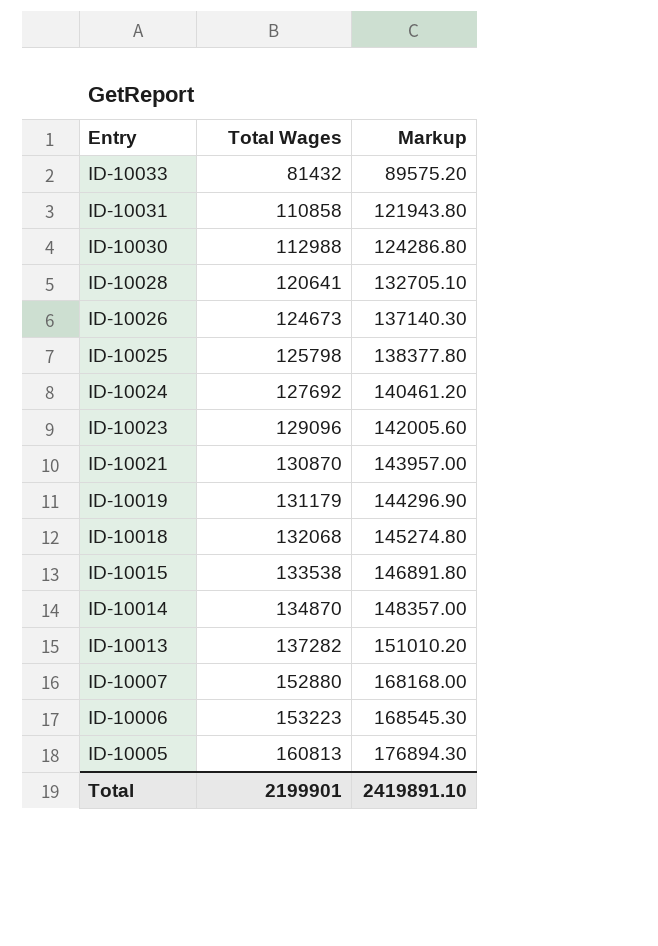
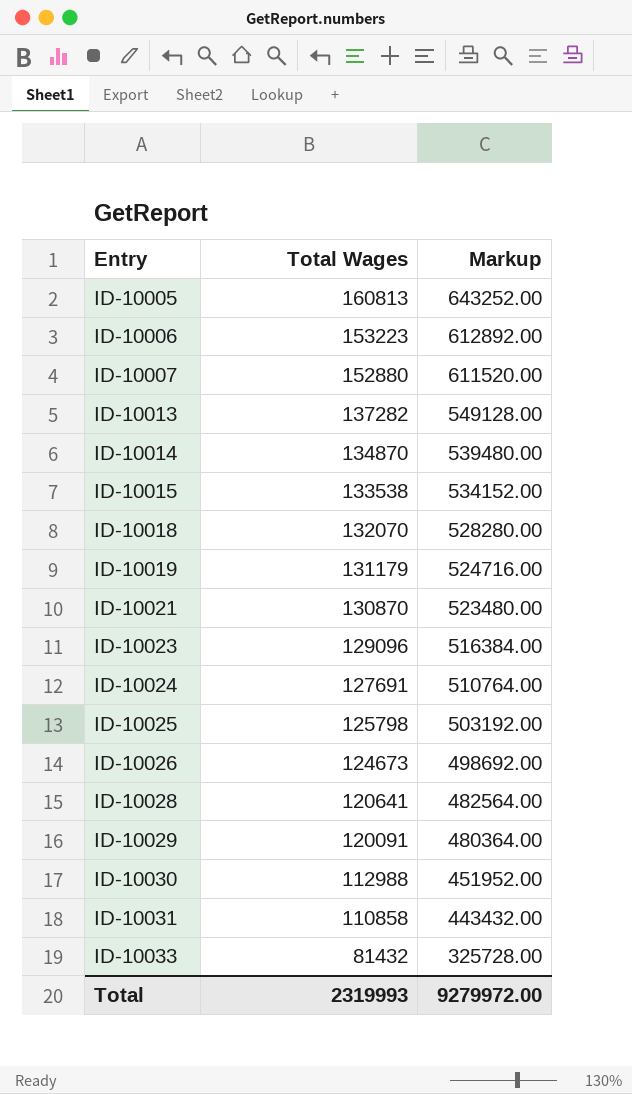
row order: Entry descending -> Entry ascending
column Markup | formula: [Total Wages] * 1.1 -> [Total Wages] * 4
ID-10018 | Total Wages: 132068 -> 132070
ID-10024 | Total Wages: 127692 -> 127691
row ID-10029: none -> 120091 | 480364.00
Total | Total Wages: 2199901 -> 2319993
Total | Markup: 2419891.10 -> 9279972.00

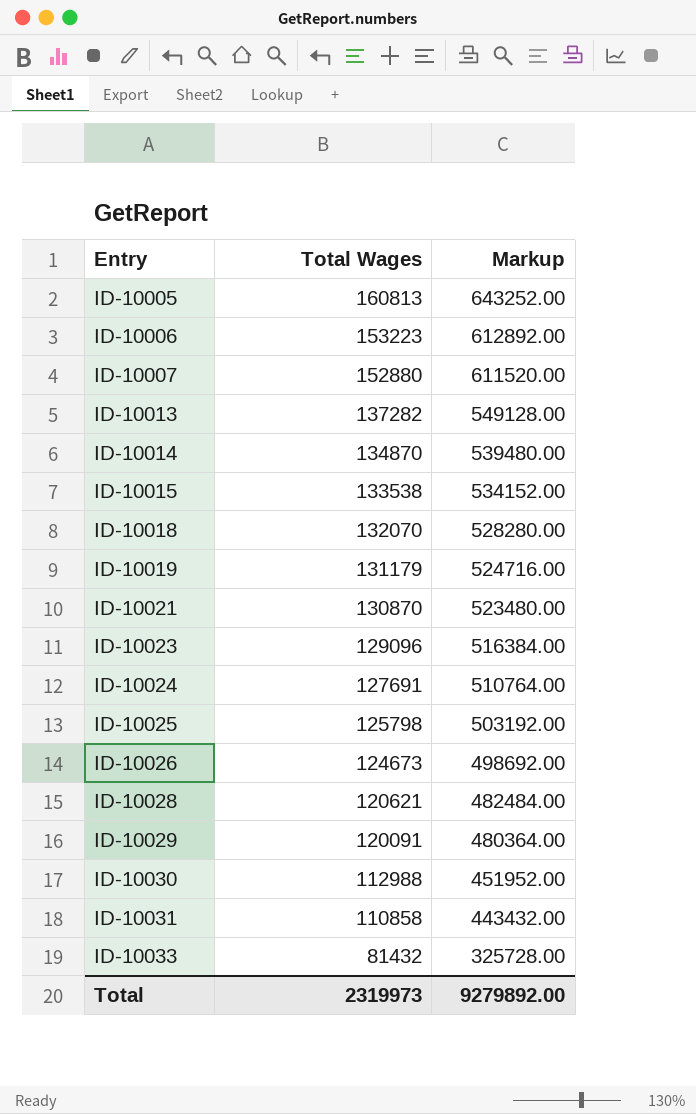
ID-10028 | Total Wages: 120641 -> 120621
ID-10028 | Markup: 482564.00 -> 482484.00
Total | Total Wages: 2319993 -> 2319973
Total | Markup: 9279972.00 -> 9279892.00

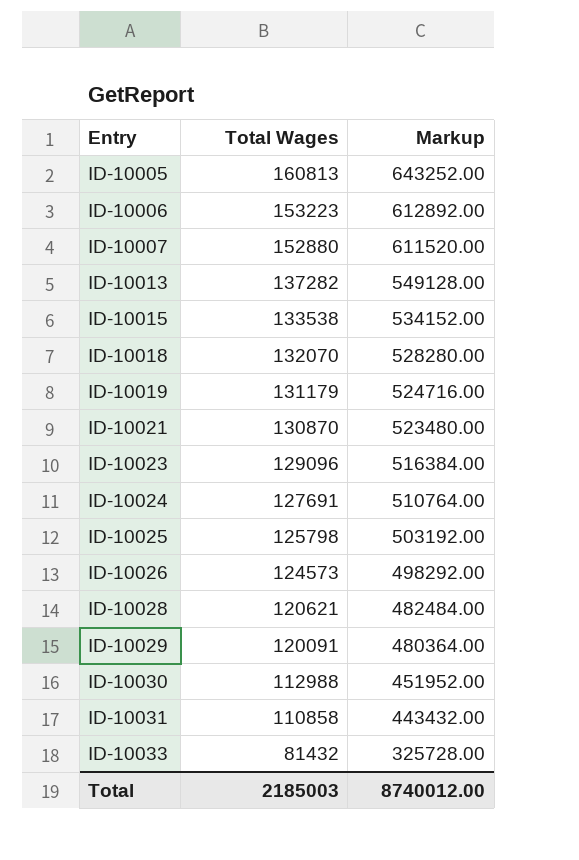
row ID-10014: 134870 | 539480.00 -> none
ID-10026 | Total Wages: 124673 -> 124573
ID-10026 | Markup: 498692.00 -> 498292.00
Total | Total Wages: 2319973 -> 2185003
Total | Markup: 9279892.00 -> 8740012.00

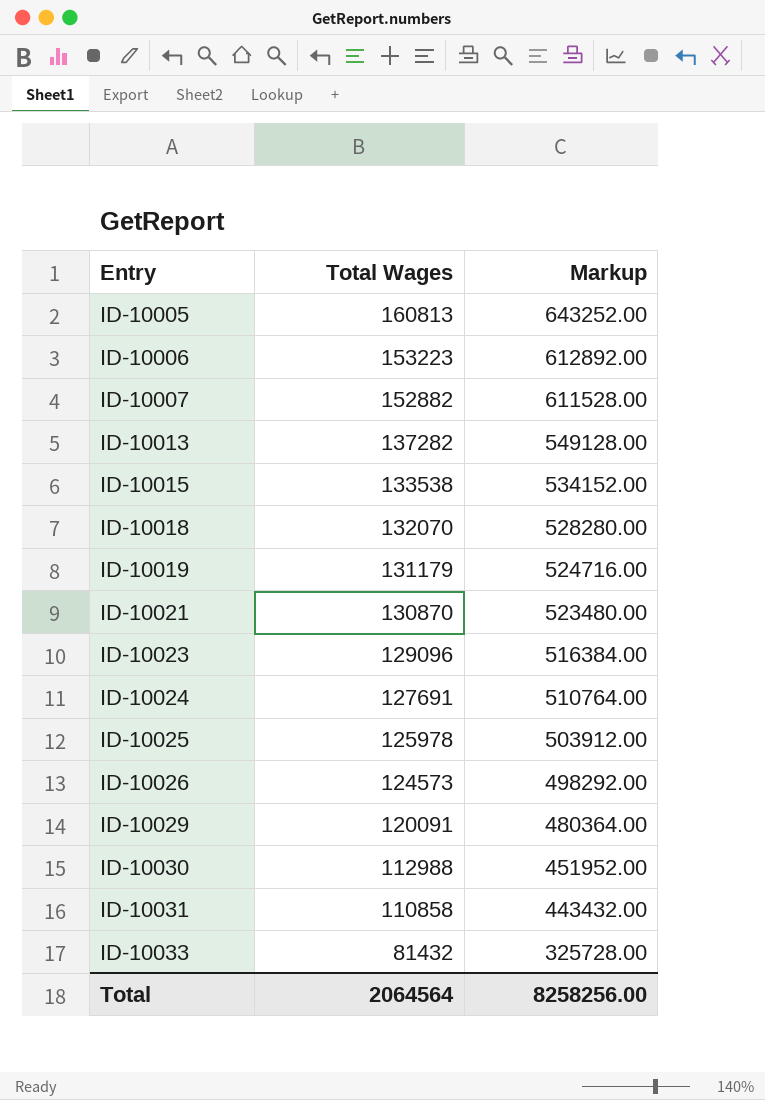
row ID-10028: 120621 | 482484.00 -> none
ID-10007 | Total Wages: 152880 -> 152882
ID-10007 | Markup: 611520.00 -> 611528.00
ID-10025 | Total Wages: 125798 -> 125978
ID-10025 | Markup: 503192.00 -> 503912.00
Total | Total Wages: 2185003 -> 2064564
Total | Markup: 8740012.00 -> 8258256.00

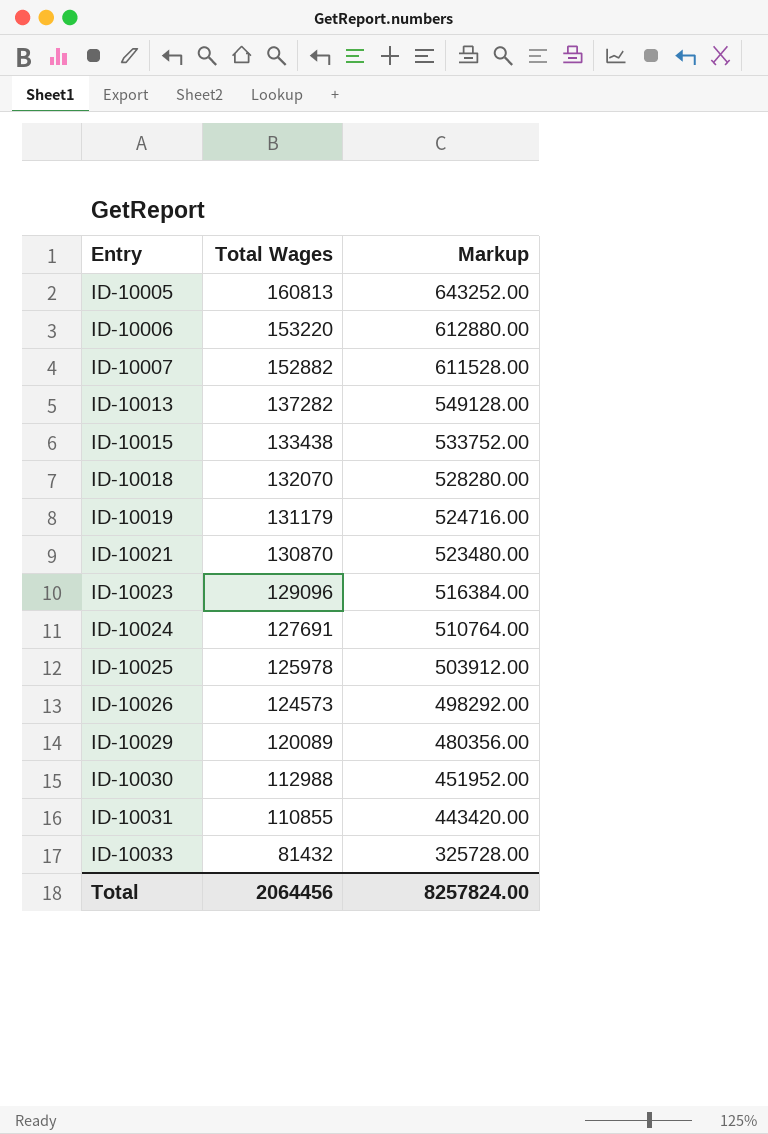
ID-10006 | Total Wages: 153223 -> 153220
ID-10006 | Markup: 612892.00 -> 612880.00
ID-10015 | Total Wages: 133538 -> 133438
ID-10015 | Markup: 534152.00 -> 533752.00
ID-10029 | Total Wages: 120091 -> 120089
ID-10029 | Markup: 480364.00 -> 480356.00
ID-10031 | Total Wages: 110858 -> 110855
ID-10031 | Markup: 443432.00 -> 443420.00
Total | Total Wages: 2064564 -> 2064456
Total | Markup: 8258256.00 -> 8257824.00

